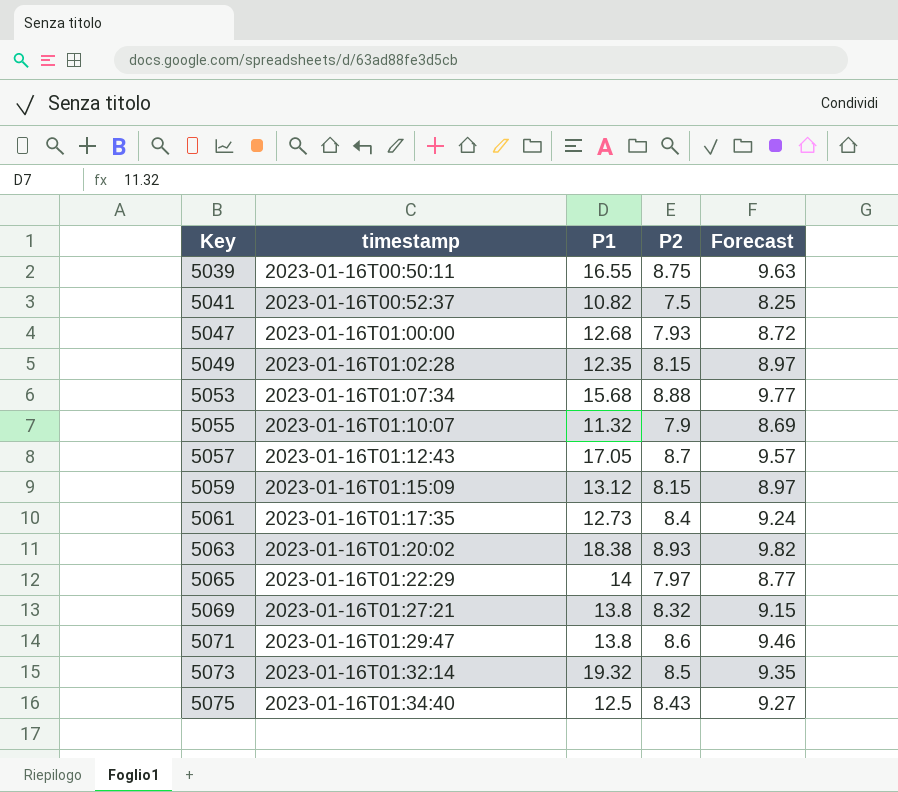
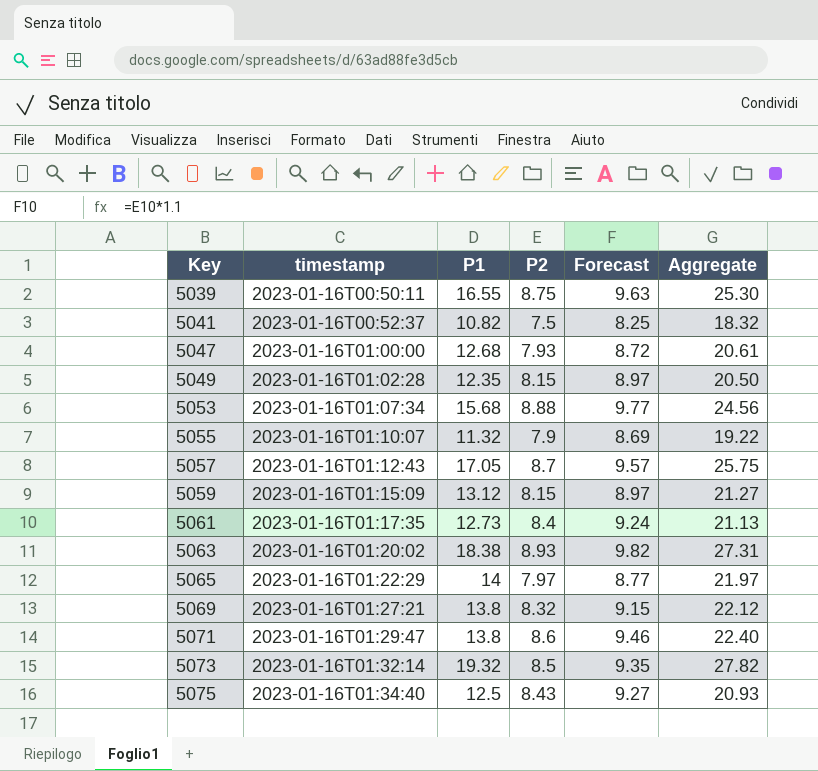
column Aggregate | formula: none -> [P1] + [P2]

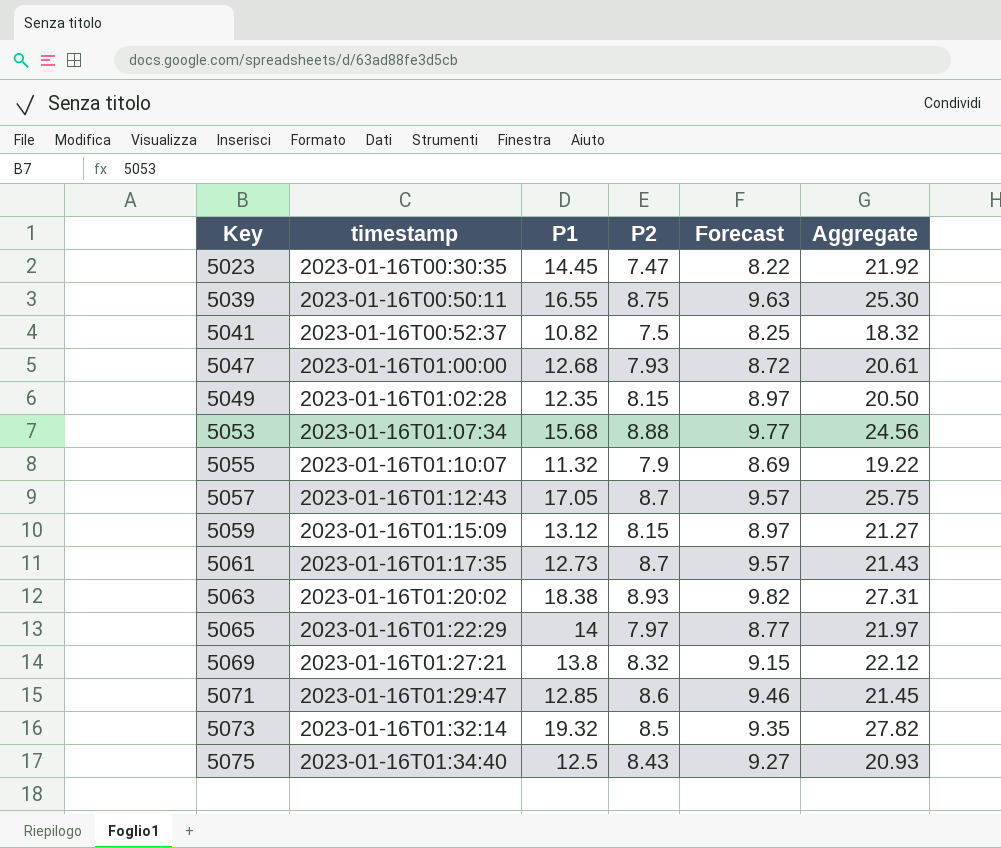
row 5023: none -> 2023-01-16T00:30:35 | 14.45 | 7.47 | 8.22 | 21.92
5061 | P2: 8.4 -> 8.7
5061 | Forecast: 9.24 -> 9.57
5061 | Aggregate: 21.13 -> 21.43
5071 | P1: 13.8 -> 12.85
5071 | Aggregate: 22.40 -> 21.45

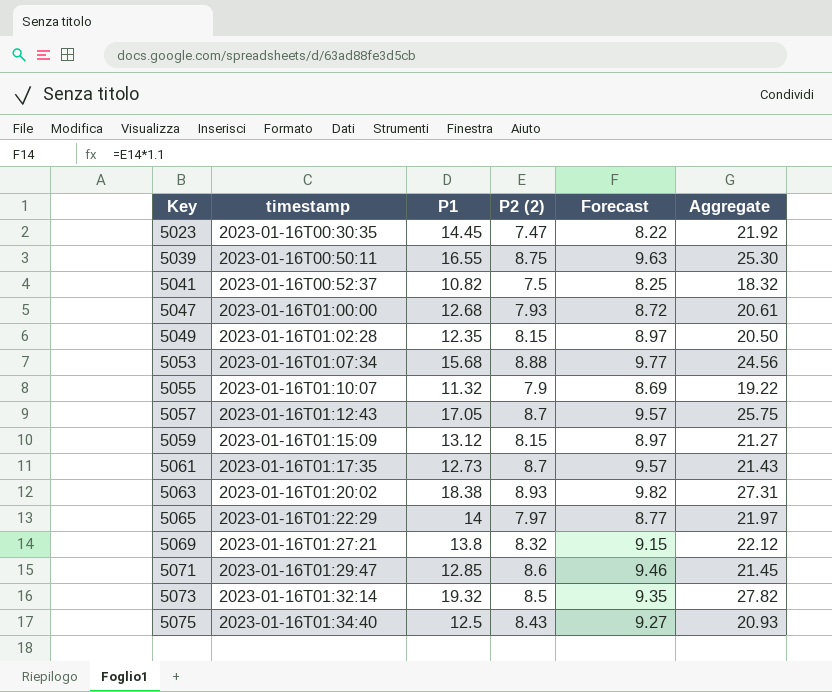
column name: P2 -> P2 (2)

